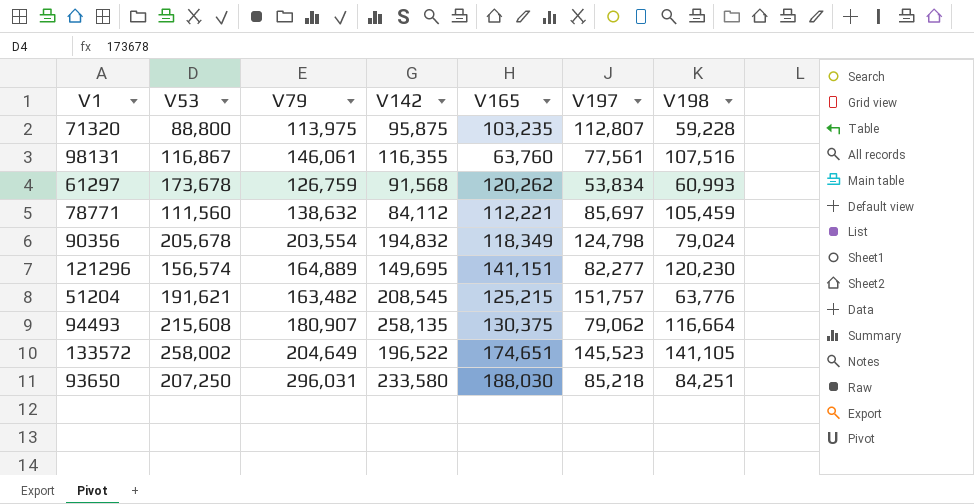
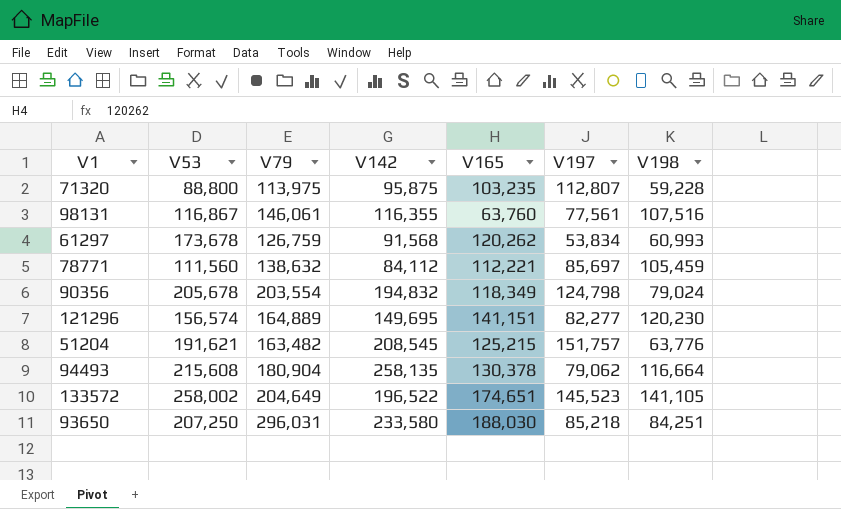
94493 | V79: 180,907 -> 180,904
94493 | V165: 130,375 -> 130,378

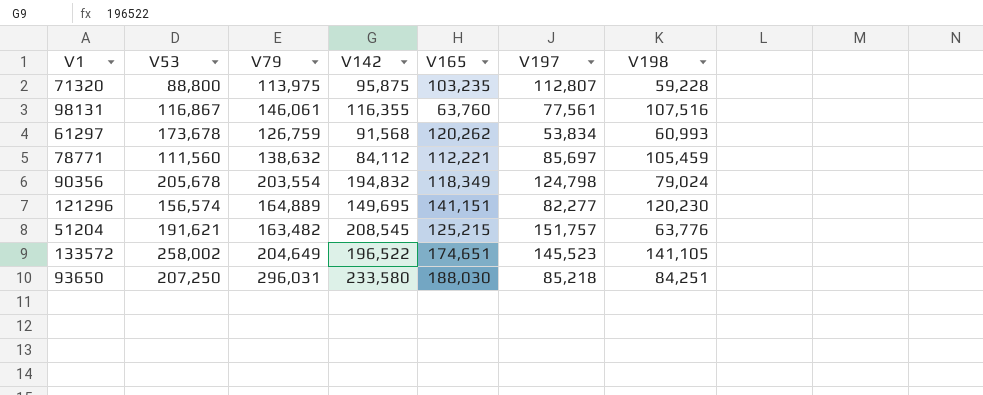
row 94493: 215,608 | 180,904 | 258,135 | 130,378 | 79,062 | 116,664 -> none

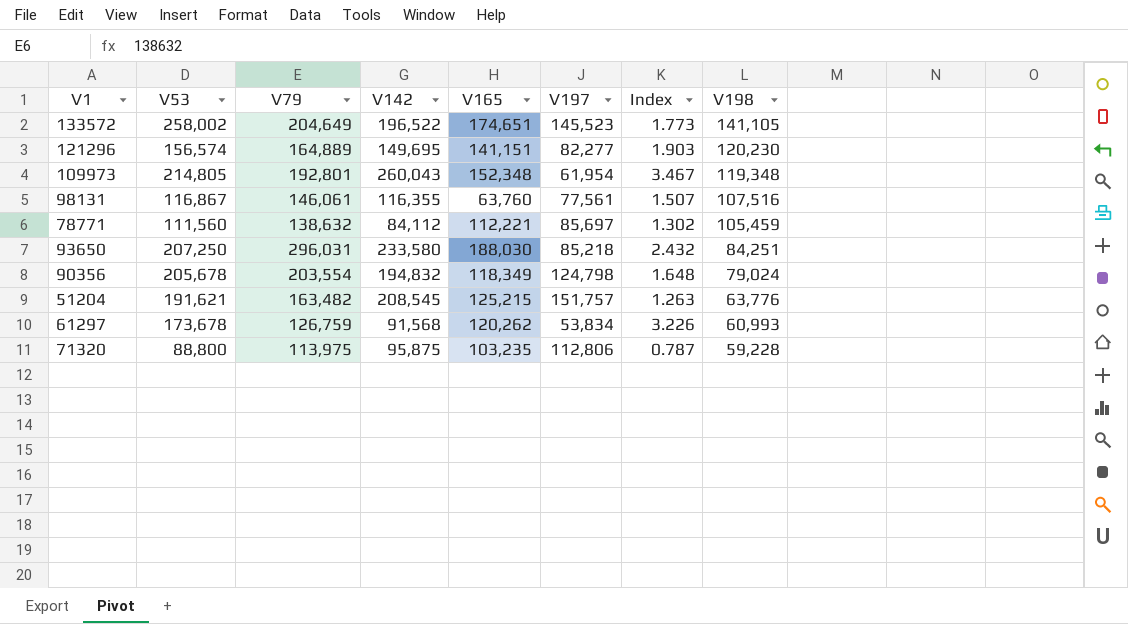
row order: none -> V198 descending
column Index | formula: none -> [V53] / [V197]
row 109973: none -> 214,805 | 192,801 | 260,043 | 152,348 | 61,954 | 3.467 | 119,348
71320 | V197: 112,807 -> 112,806

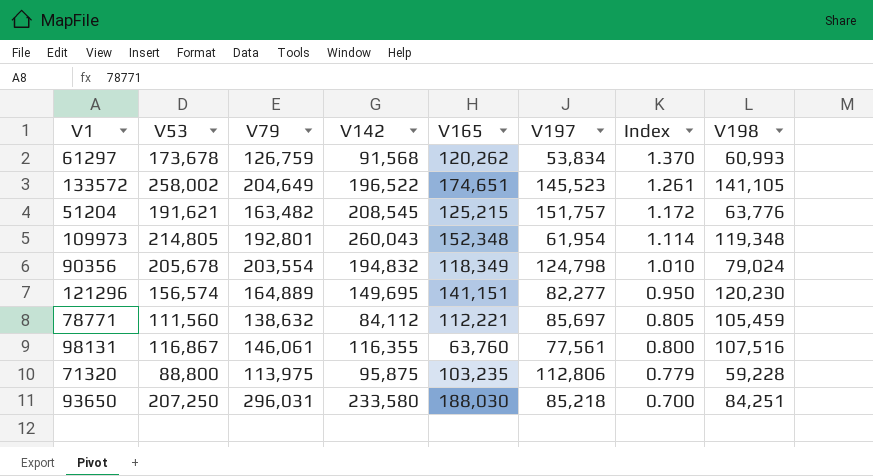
row order: V198 descending -> Index descending
column Index | formula: [V53] / [V197] -> [V53] / [V79]

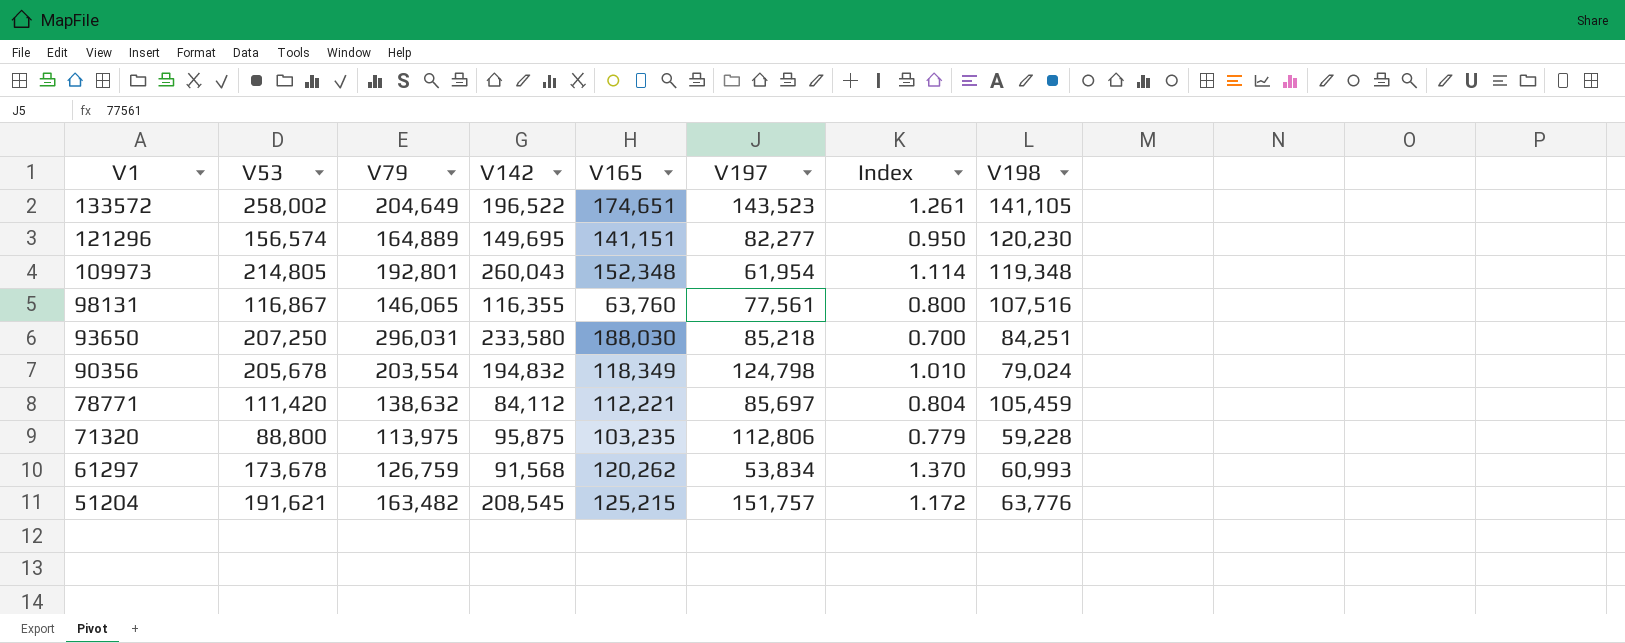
row order: Index descending -> V1 descending
133572 | V197: 145,523 -> 143,523
98131 | V79: 146,061 -> 146,065
78771 | V53: 111,560 -> 111,420
78771 | Index: 0.805 -> 0.804

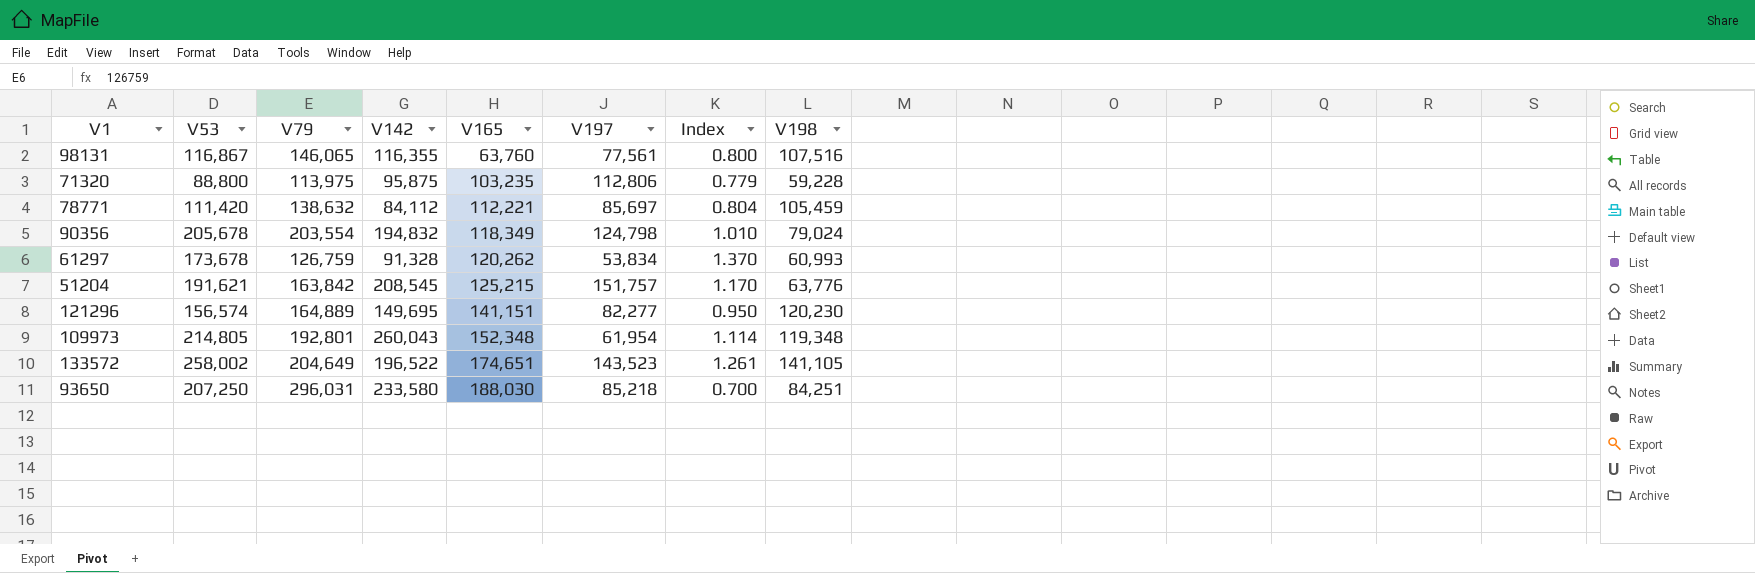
row order: V1 descending -> V165 ascending
61297 | V142: 91,568 -> 91,328
51204 | V79: 163,482 -> 163,842
51204 | Index: 1.172 -> 1.170

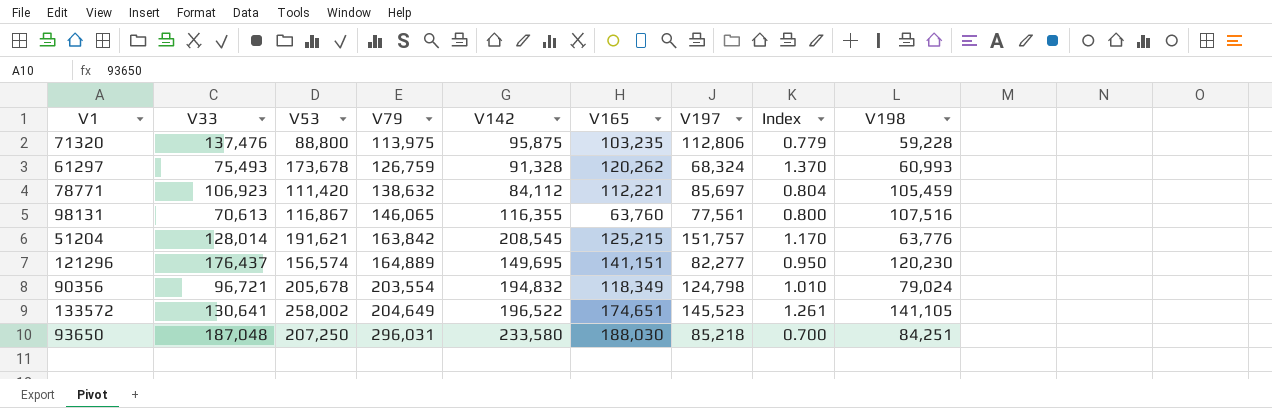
row order: V165 ascending -> V79 ascending
column V33 | position: none -> 2
row 109973: 214,805 | 192,801 | 260,043 | 152,348 | 61,954 | 1.114 | 119,348 -> none
61297 | V197: 53,834 -> 68,324
133572 | V197: 143,523 -> 145,523

